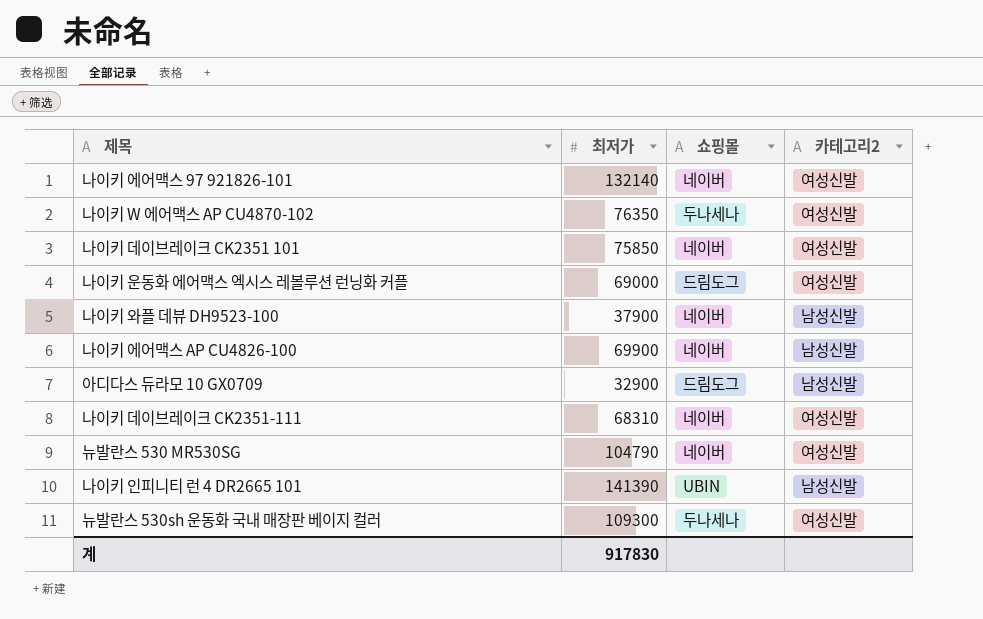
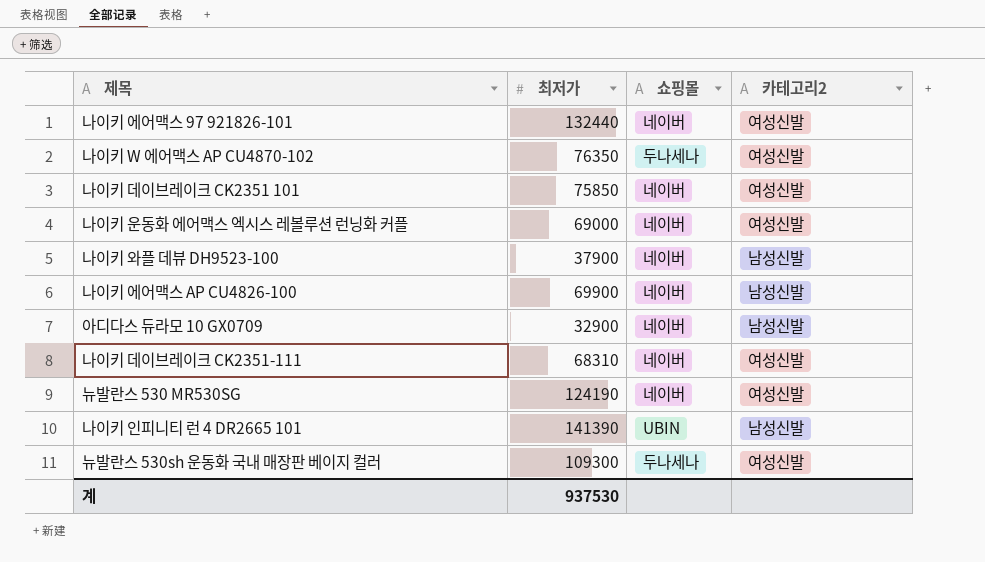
나이키 에어맥스 97 921826-101 | 최저가: 132140 -> 132440
나이키 운동화 에어맥스 엑시스 레볼루션 런닝화 커플 | 쇼핑몰: 드림도그 -> 네이버
아디다스 듀라모 10 GX0709 | 쇼핑몰: 드림도그 -> 네이버
뉴발란스 530 MR530SG | 최저가: 104790 -> 124190
계 | 최저가: 917830 -> 937530

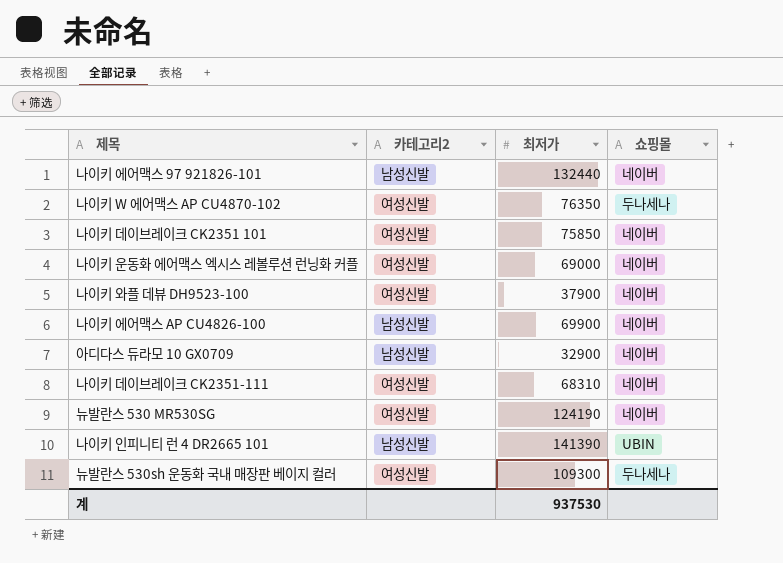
column 카테고리2 | position: 4 -> 2
나이키 에어맥스 97 921826-101 | 카테고리2: 여성신발 -> 남성신발
나이키 와플 데뷰 DH9523-100 | 카테고리2: 남성신발 -> 여성신발

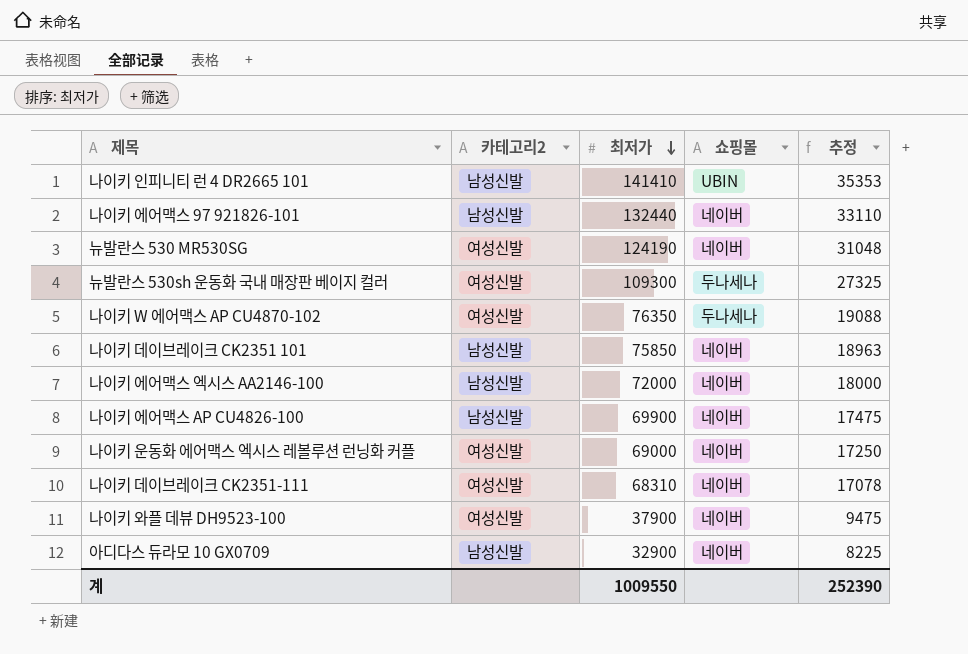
row order: none -> 최저가 descending
column 추정 | formula: none -> [최저가] * 0.25
나이키 인피니티 런 4 DR2665 101 | 최저가: 141390 -> 141410
나이키 데이브레이크 CK2351 101 | 카테고리2: 여성신발 -> 남성신발
row 나이키 에어맥스 엑시스 AA2146-100: none -> 남성신발 | 72000 | 네이버 | 18000
계 | 최저가: 937530 -> 1009550

